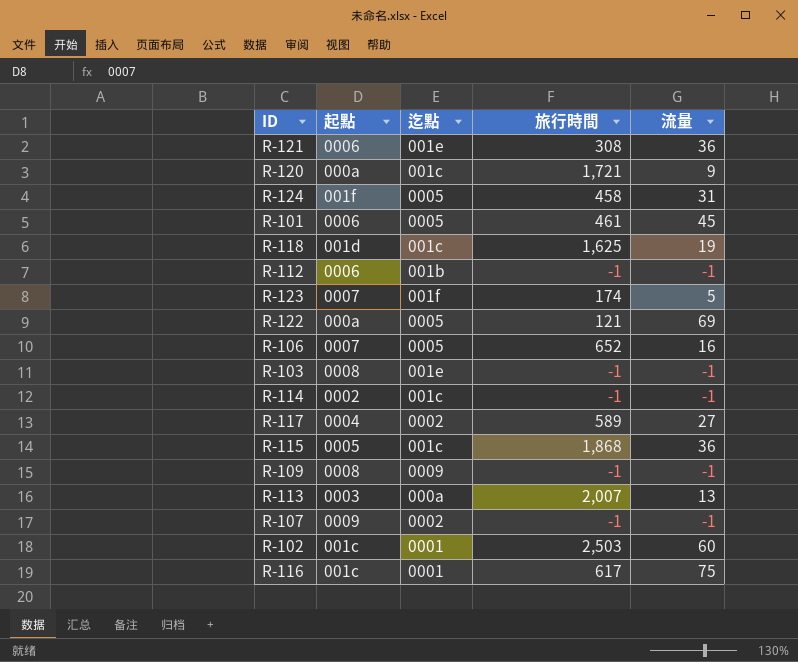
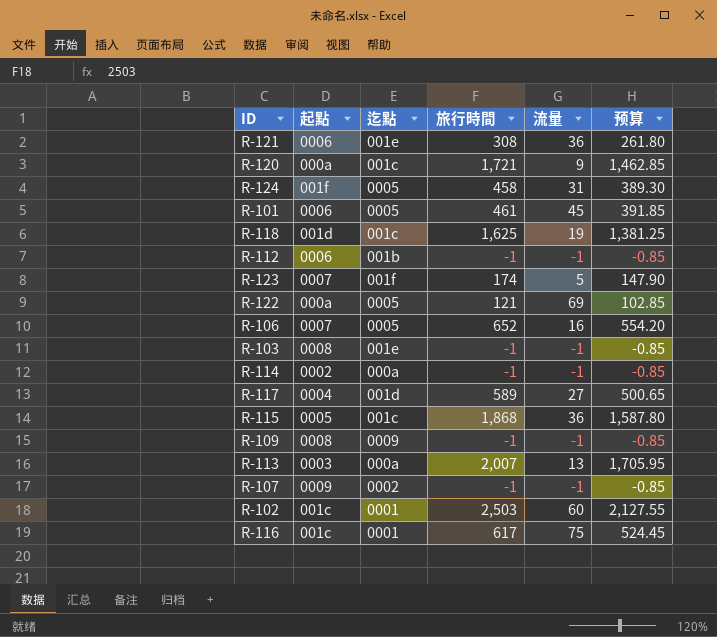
column 预算 | formula: none -> [旅行時間] * 0.85
R-114 | 迄點: 001c -> 000a
R-117 | 迄點: 0002 -> 001d

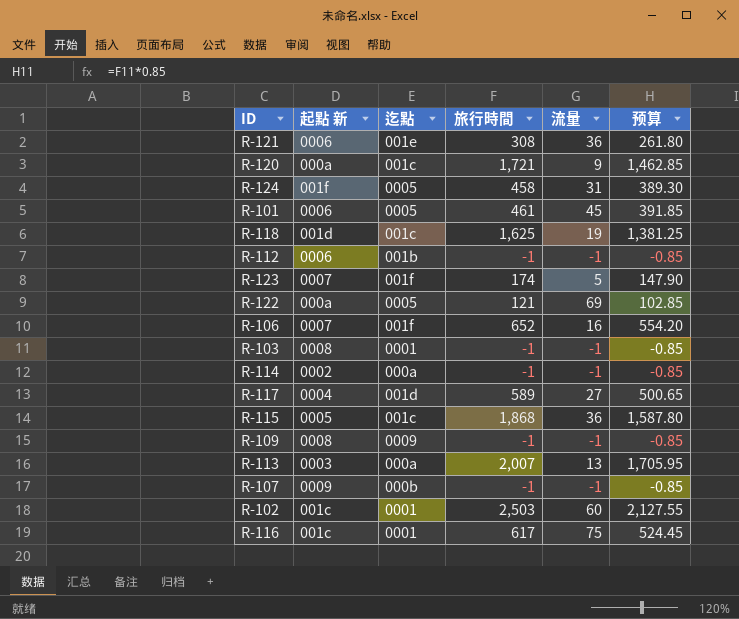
column name: 起點 -> 起點 新
R-106 | 迄點: 0005 -> 001f
R-103 | 迄點: 001e -> 0001
R-107 | 迄點: 0002 -> 000b

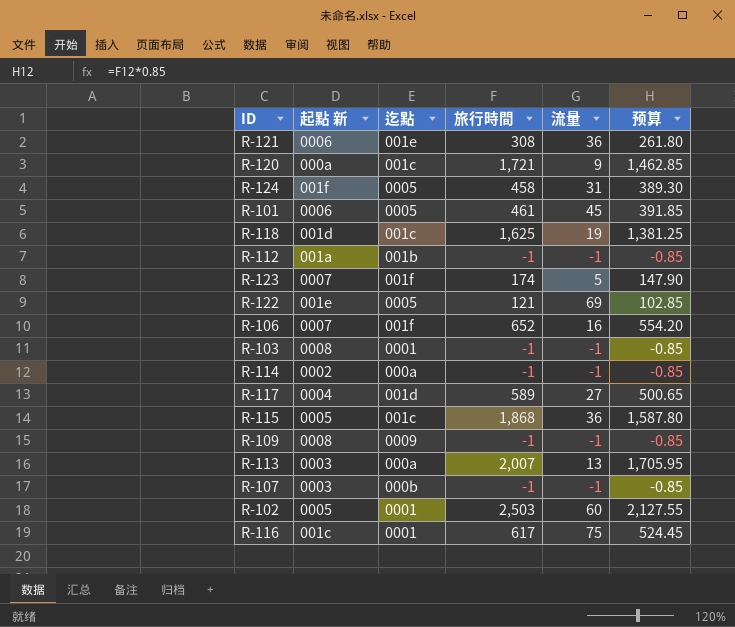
R-112 | 起點 新: 0006 -> 001a
R-122 | 起點 新: 000a -> 001e
R-107 | 起點 新: 0009 -> 0003
R-102 | 起點 新: 001c -> 0005

